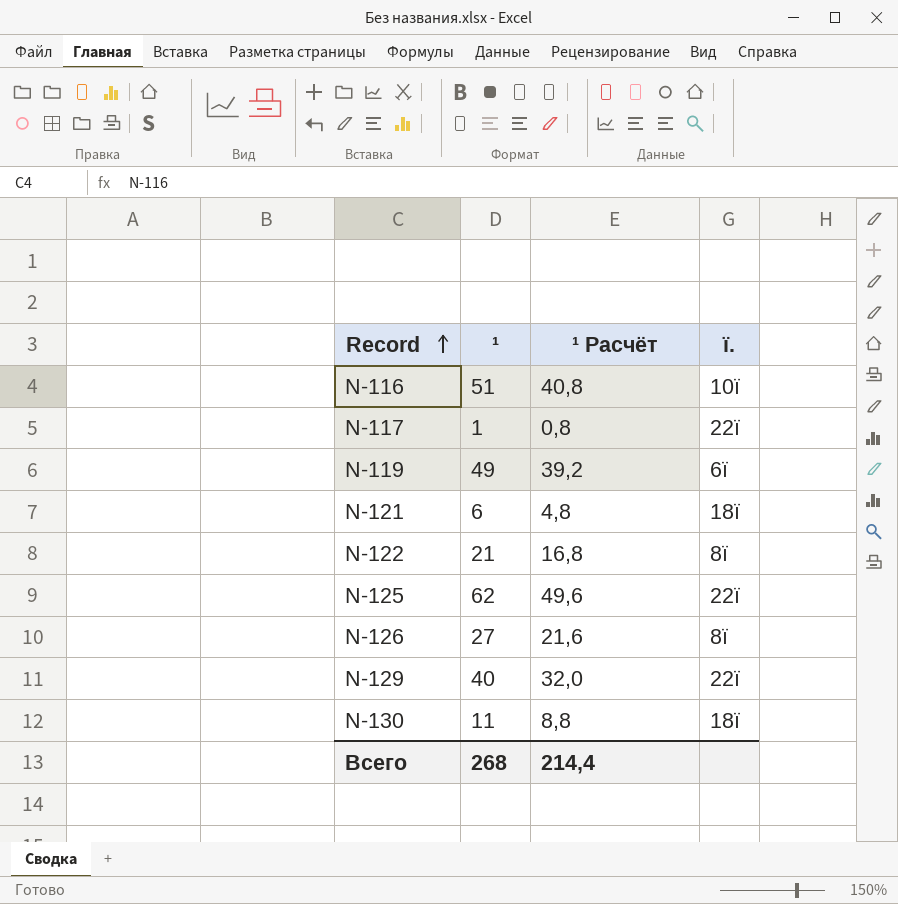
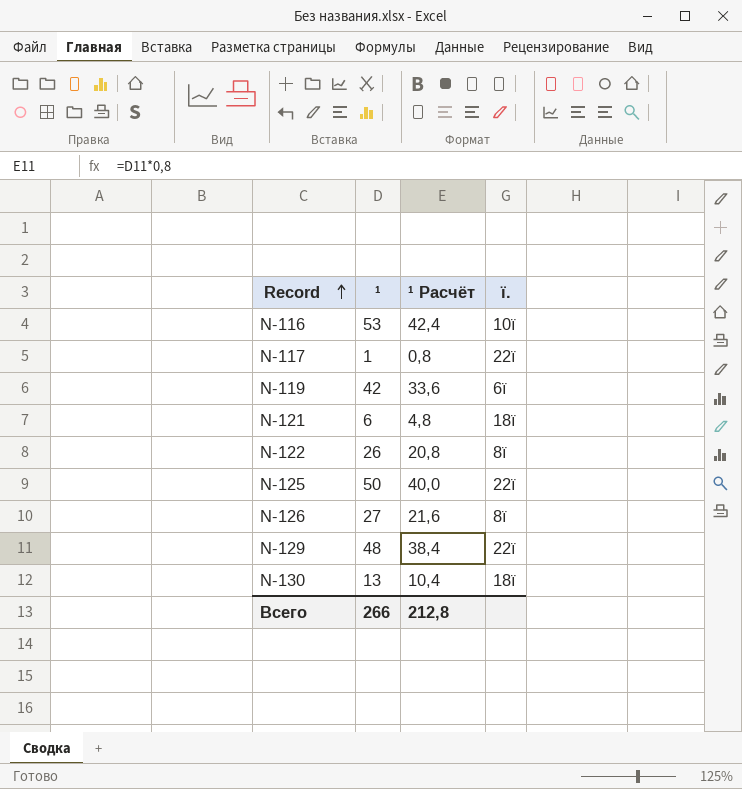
N-116 | ¹: 51 -> 53
N-116 | ¹ Расчёт: 40,8 -> 42,4
N-119 | ¹: 49 -> 42
N-119 | ¹ Расчёт: 39,2 -> 33,6
N-122 | ¹: 21 -> 26
N-122 | ¹ Расчёт: 16,8 -> 20,8
N-125 | ¹: 62 -> 50
N-125 | ¹ Расчёт: 49,6 -> 40,0
N-129 | ¹: 40 -> 48
N-129 | ¹ Расчёт: 32,0 -> 38,4
N-130 | ¹: 11 -> 13
N-130 | ¹ Расчёт: 8,8 -> 10,4
Всего | ¹: 268 -> 266
Всего | ¹ Расчёт: 214,4 -> 212,8

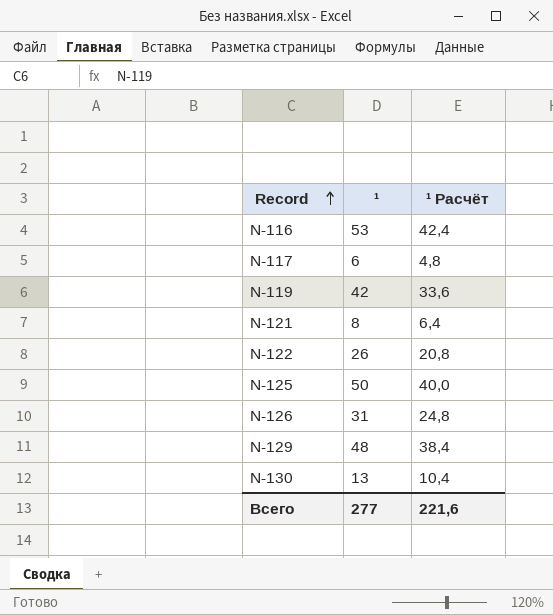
column ï. | position: 4 -> none
N-117 | ¹: 1 -> 6
N-117 | ¹ Расчёт: 0,8 -> 4,8
N-121 | ¹: 6 -> 8
N-121 | ¹ Расчёт: 4,8 -> 6,4
N-126 | ¹: 27 -> 31
N-126 | ¹ Расчёт: 21,6 -> 24,8
Всего | ¹: 266 -> 277
Всего | ¹ Расчёт: 212,8 -> 221,6

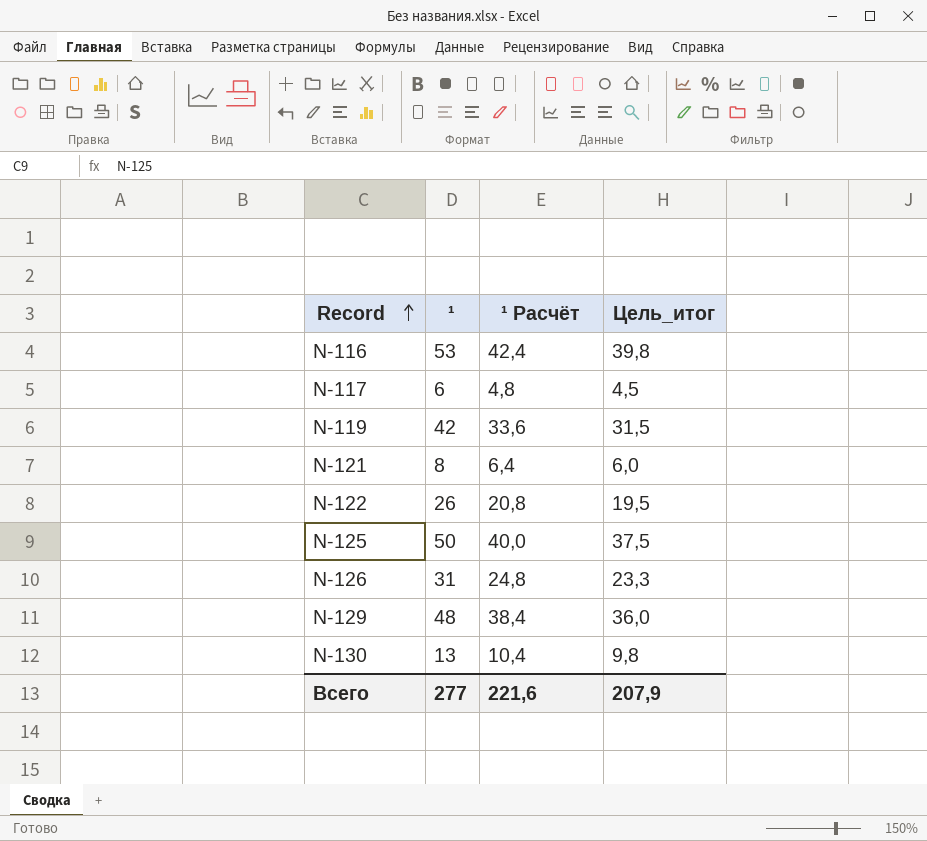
column Цель_итог | formula: none -> [¹] * 0,75

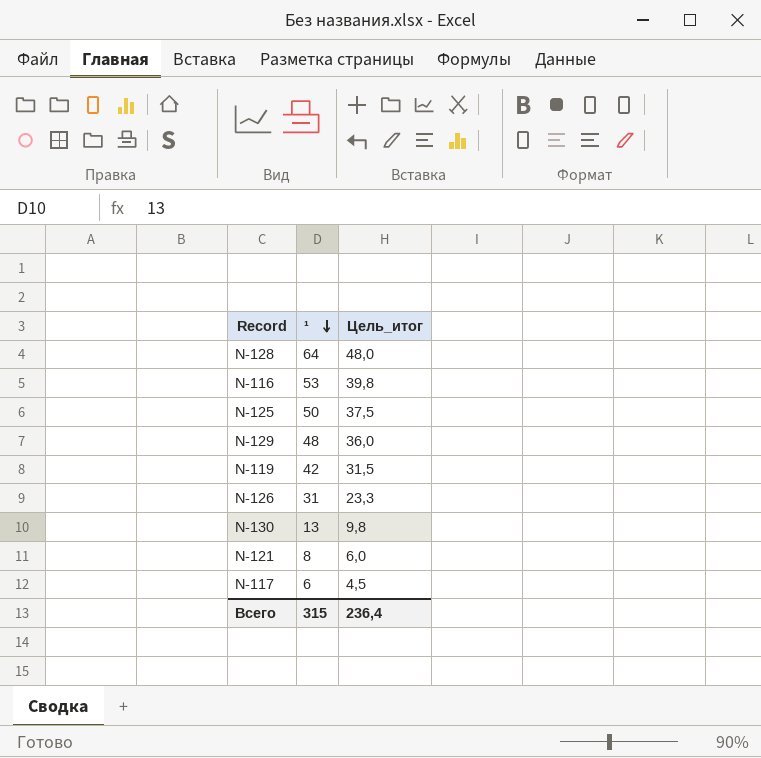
row order: Record ascending -> ¹ descending
column ¹ Расчёт | formula: [¹] * 0,8 -> none
row N-122: 26 | 20,8 | 19,5 -> none
row N-128: none -> 64 | 48,0
Всего | ¹: 277 -> 315
Всего | Цель_итог: 207,9 -> 236,4

